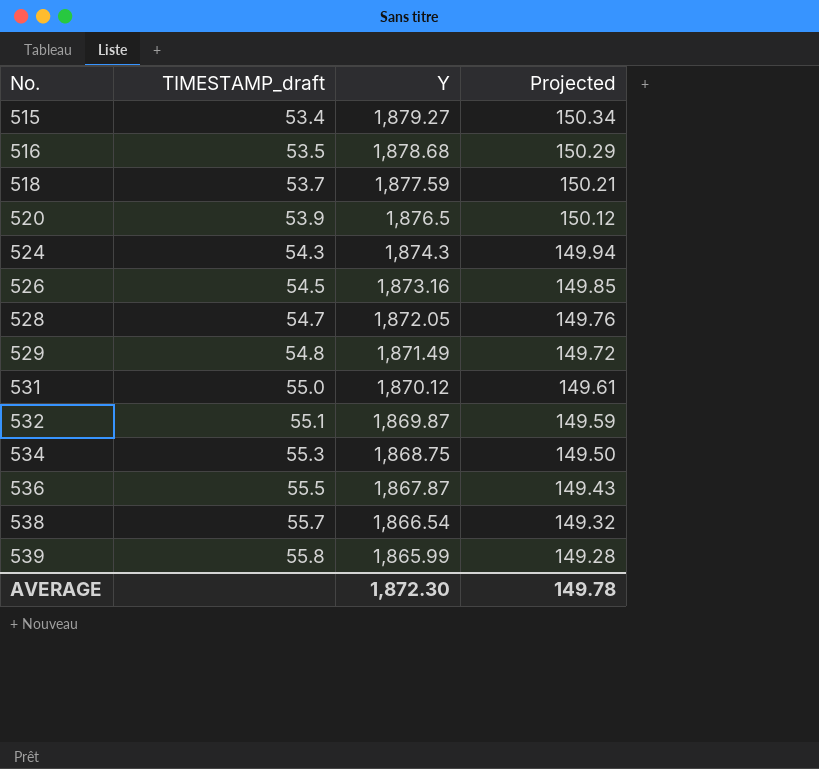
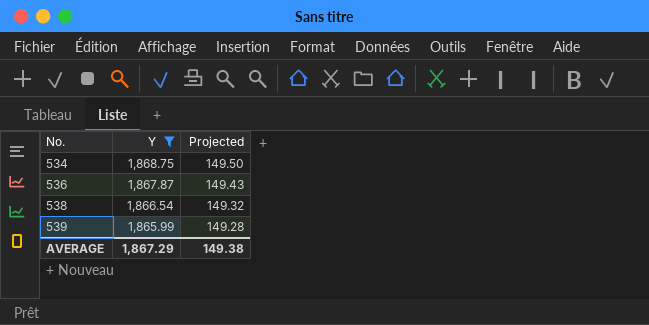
filter: none -> Y <= 1,868.75
column TIMESTAMP_draft | position: 2 -> none
AVERAGE | Y: 1,872.30 -> 1,867.29
AVERAGE | Projected: 149.78 -> 149.38

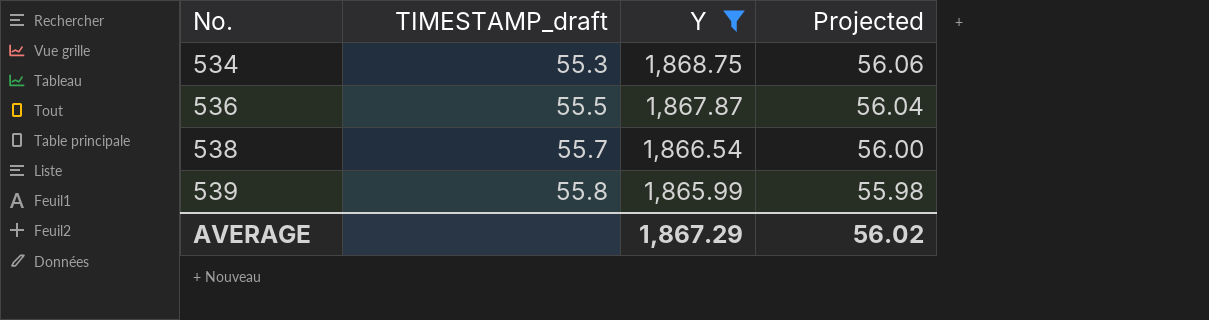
column TIMESTAMP_draft | position: none -> 2
column Projected | formula: [Y] * 0.08 -> [Y] * 0.03
AVERAGE | Projected: 149.38 -> 56.02

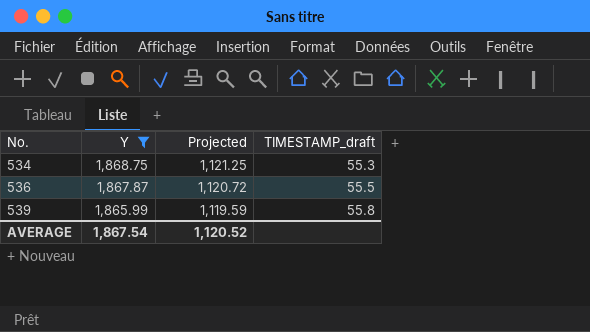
column Projected | formula: [Y] * 0.03 -> [Y] * 0.6
column TIMESTAMP_draft | position: 2 -> 4
row 538: 55.7 | 1,866.54 | 56.00 -> none
AVERAGE | Y: 1,867.29 -> 1,867.54
AVERAGE | Projected: 56.02 -> 1,120.52

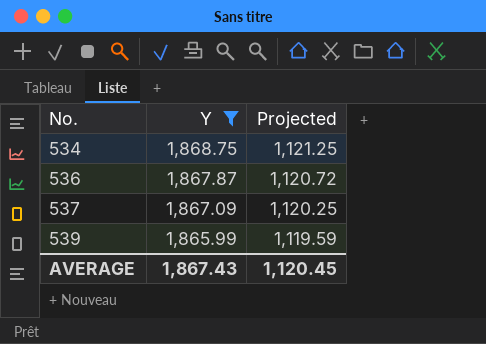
column TIMESTAMP_draft | position: 4 -> none
row 537: none -> 1,867.09 | 1,120.25
AVERAGE | Y: 1,867.54 -> 1,867.43
AVERAGE | Projected: 1,120.52 -> 1,120.45

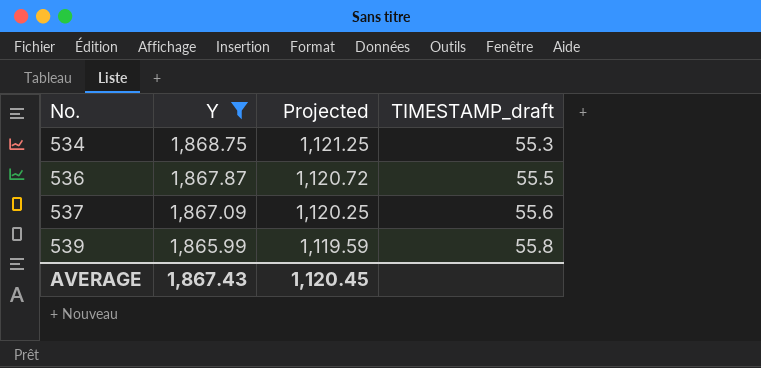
column TIMESTAMP_draft | position: none -> 4

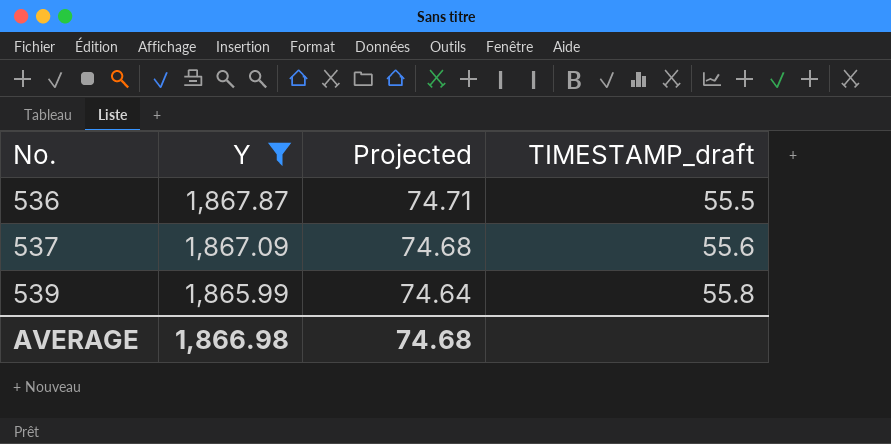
column Projected | formula: [Y] * 0.6 -> [Y] * 0.04
row 534: 1,868.75 | 1,121.25 | 55.3 -> none
AVERAGE | Y: 1,867.43 -> 1,866.98
AVERAGE | Projected: 1,120.45 -> 74.68

